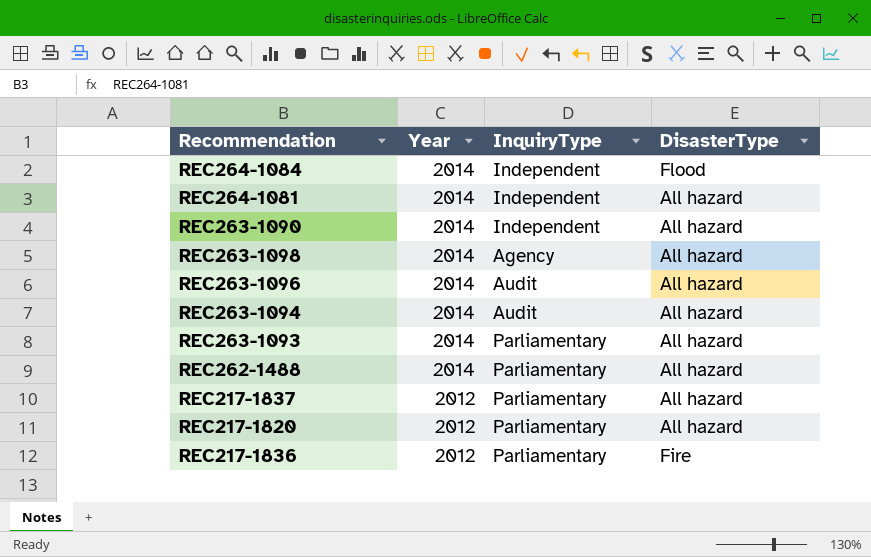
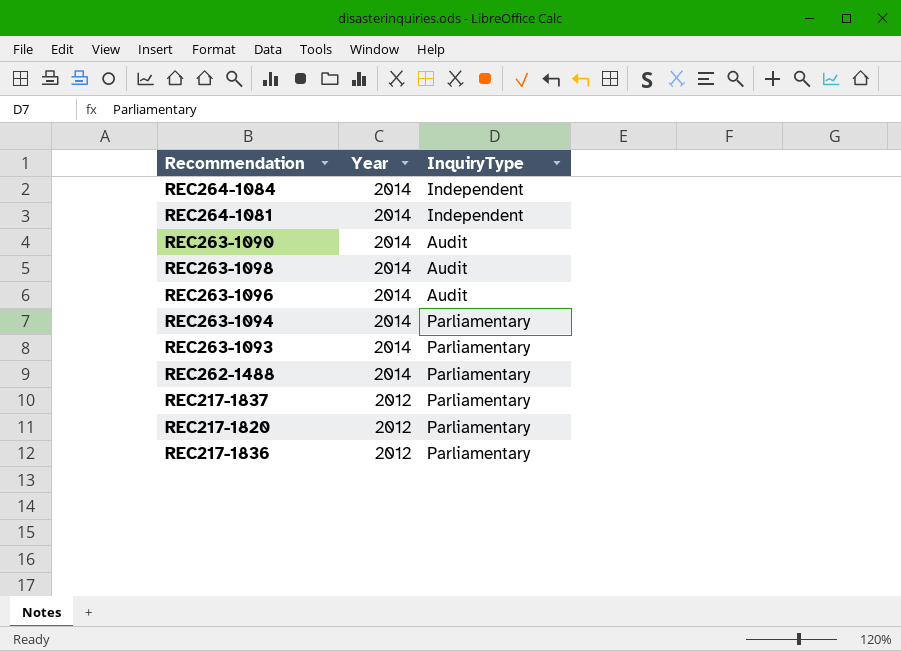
column DisasterType | position: 4 -> none
REC263-1090 | InquiryType: Independent -> Audit
REC263-1098 | InquiryType: Agency -> Audit
REC263-1094 | InquiryType: Audit -> Parliamentary

